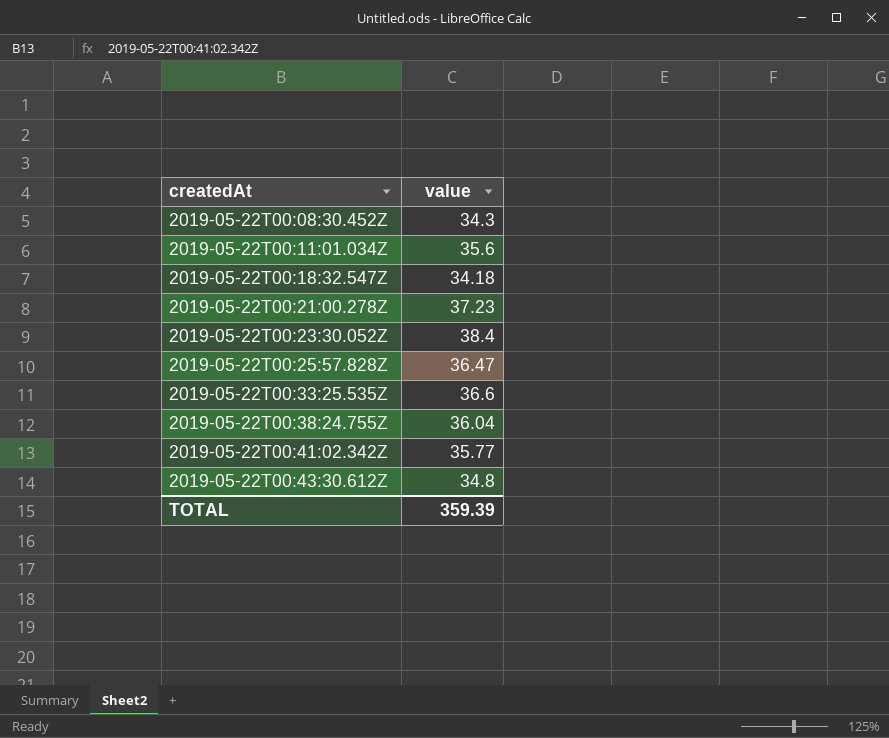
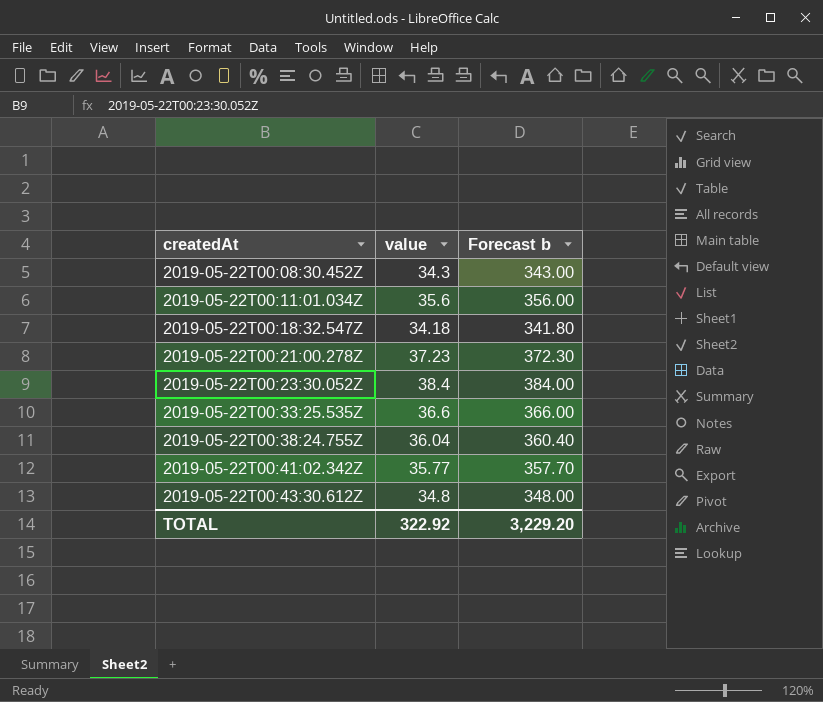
column Forecast b | formula: none -> [value] * 10
row 2019-05-22T00:25:57.828Z: 36.47 -> none
TOTAL | value: 359.39 -> 322.92

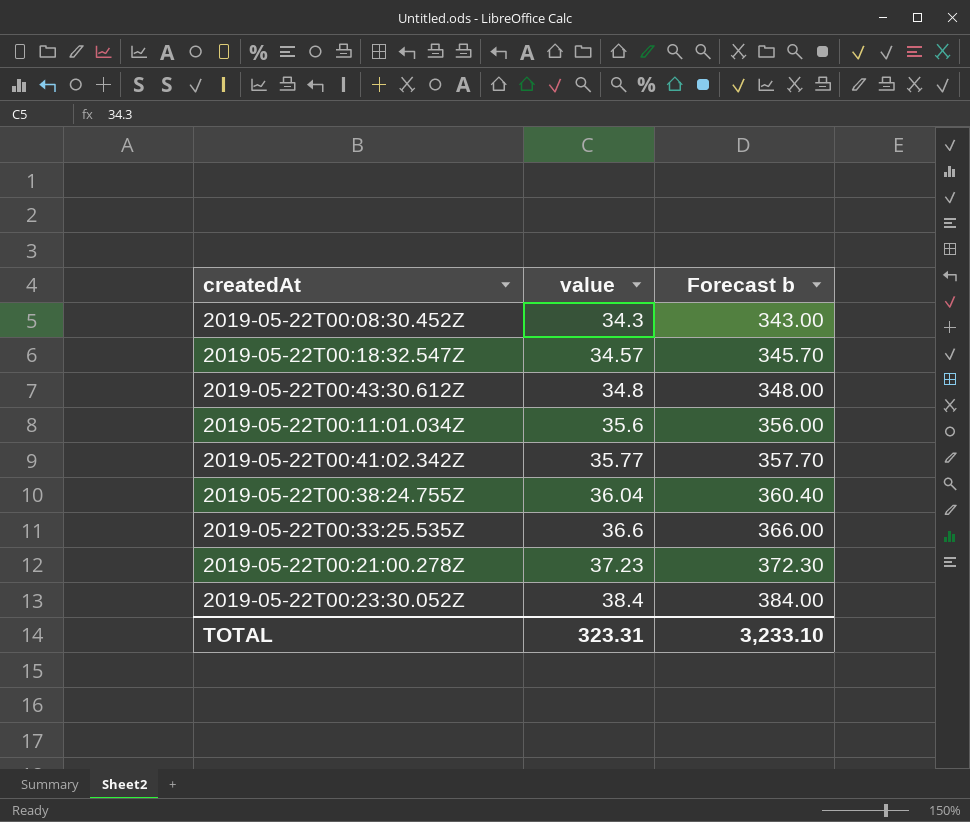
row order: createdAt ascending -> value ascending
2019-05-22T00:18:32.547Z | value: 34.18 -> 34.57
2019-05-22T00:18:32.547Z | Forecast b: 341.80 -> 345.70
TOTAL | value: 322.92 -> 323.31
TOTAL | Forecast b: 3,229.20 -> 3,233.10

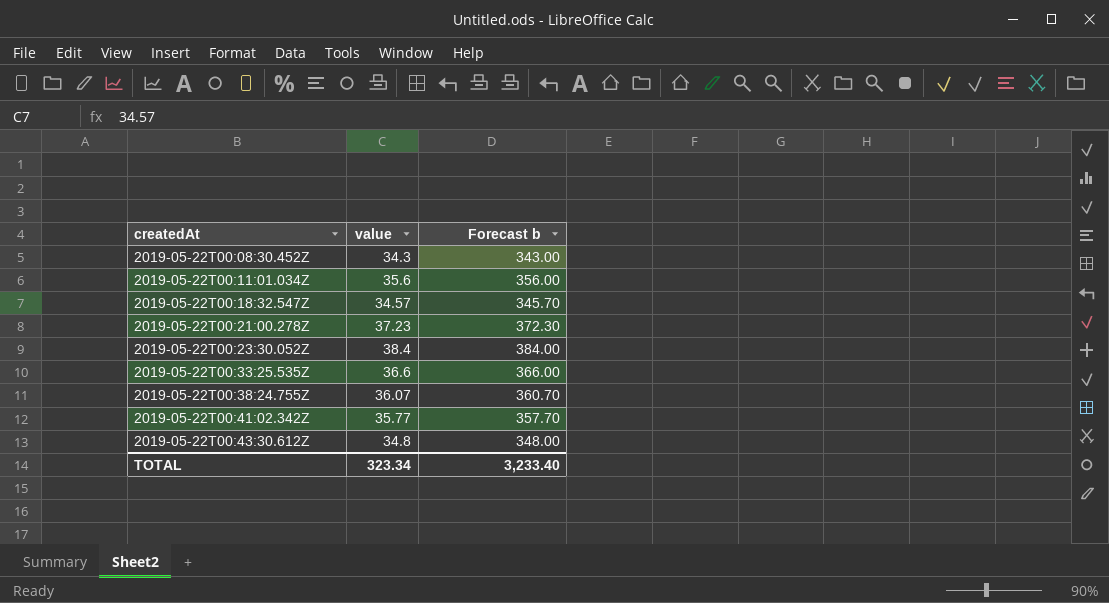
row order: value ascending -> createdAt ascending
2019-05-22T00:38:24.755Z | value: 36.04 -> 36.07
2019-05-22T00:38:24.755Z | Forecast b: 360.40 -> 360.70
TOTAL | value: 323.31 -> 323.34
TOTAL | Forecast b: 3,233.10 -> 3,233.40

